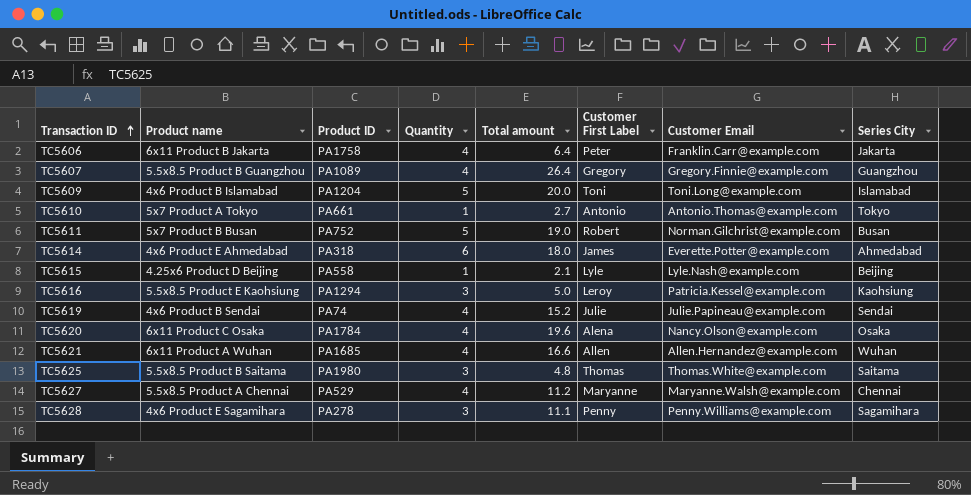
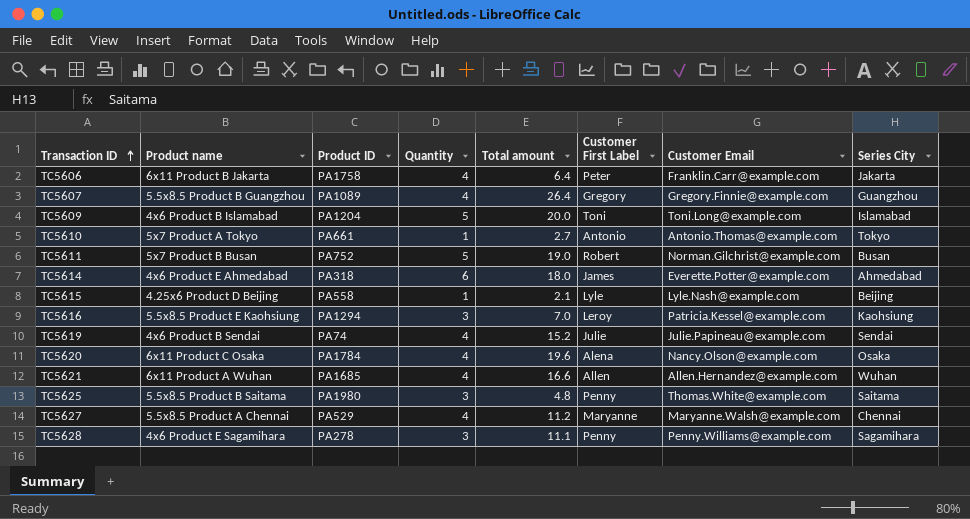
TC5616 | Total amount: 5.0 -> 7.0
TC5625 | Customer First Label: Thomas -> Penny

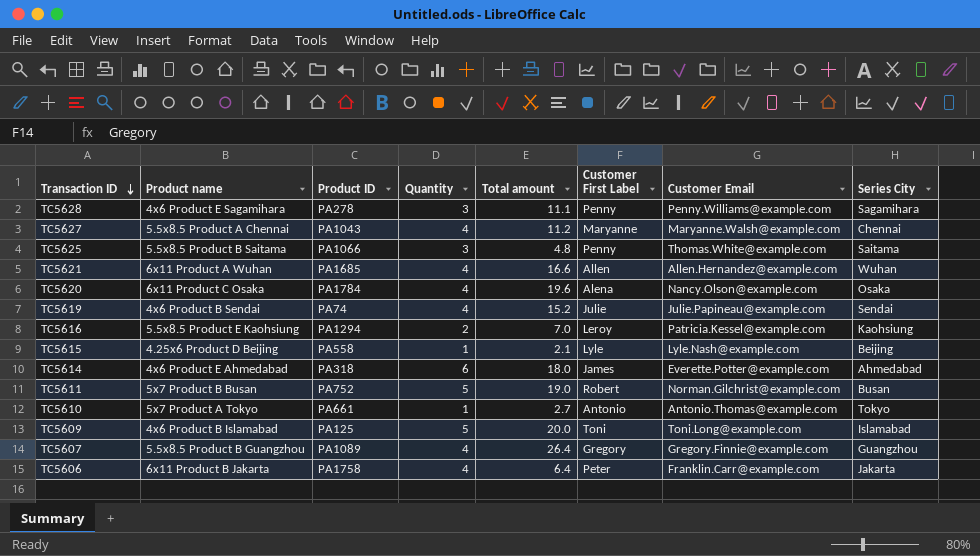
row order: Transaction ID ascending -> Transaction ID descending
TC5627 | Product ID: PA529 -> PA1043
TC5625 | Product ID: PA1980 -> PA1066
TC5616 | Quantity: 3 -> 2
TC5609 | Product ID: PA1204 -> PA125

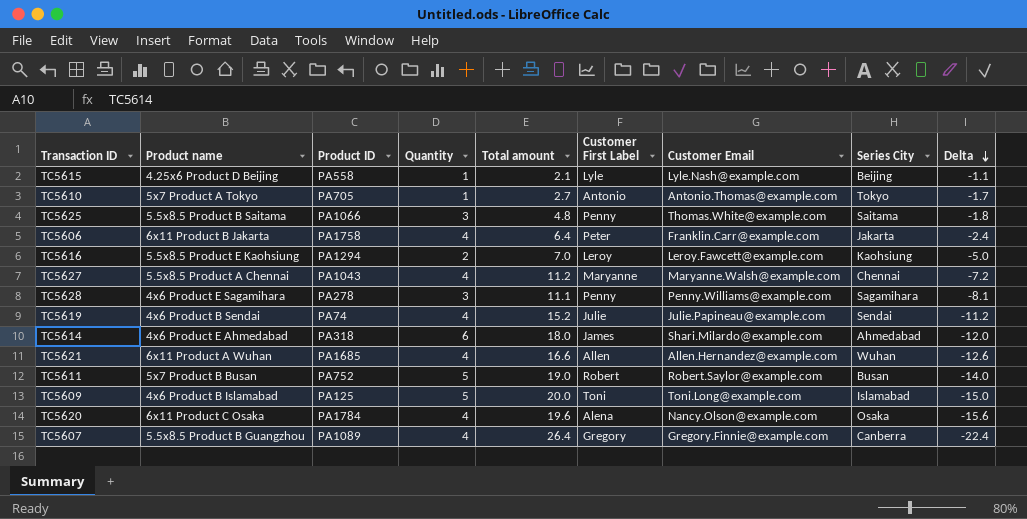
row order: Transaction ID descending -> Delta descending
column Delta | formula: none -> [Quantity] - [Total amount]
TC5610 | Product ID: PA661 -> PA705
TC5616 | Customer Email: Patricia.Kessel@example.com -> Leroy.Fawcett@example.com
TC5614 | Customer Email: Everette.Potter@example.com -> Shari.Milardo@example.com
TC5611 | Customer Email: Norman.Gilchrist@example.com -> Robert.Saylor@example.com
TC5607 | Series City: Guangzhou -> Canberra

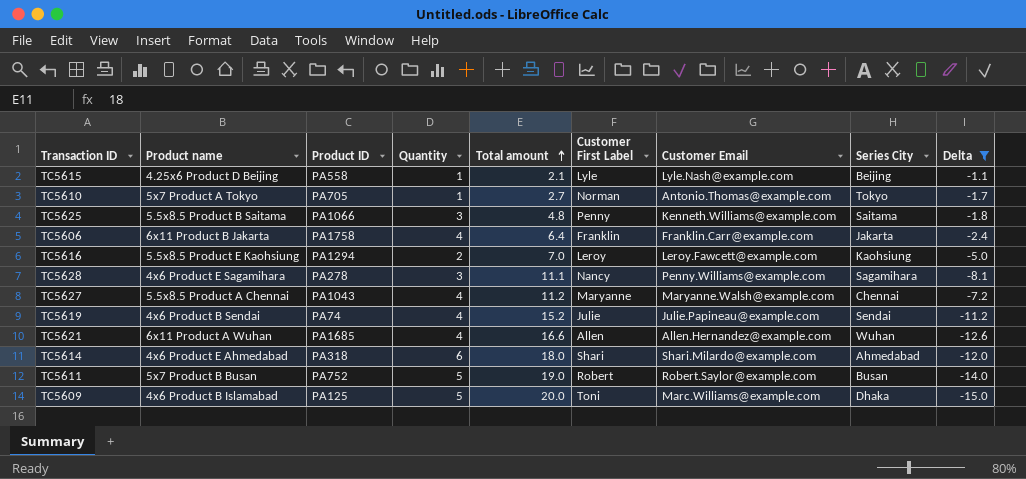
filter: none -> Delta >= -15.0
row order: Delta descending -> Total amount ascending
TC5610 | Customer First Label: Antonio -> Norman
TC5625 | Customer Email: Thomas.White@example.com -> Kenneth.Williams@example.com
TC5606 | Customer First Label: Peter -> Franklin
TC5628 | Customer First Label: Penny -> Nancy
TC5614 | Customer First Label: James -> Shari
TC5609 | Customer Email: Toni.Long@example.com -> Marc.Williams@example.com
TC5609 | Series City: Islamabad -> Dhaka

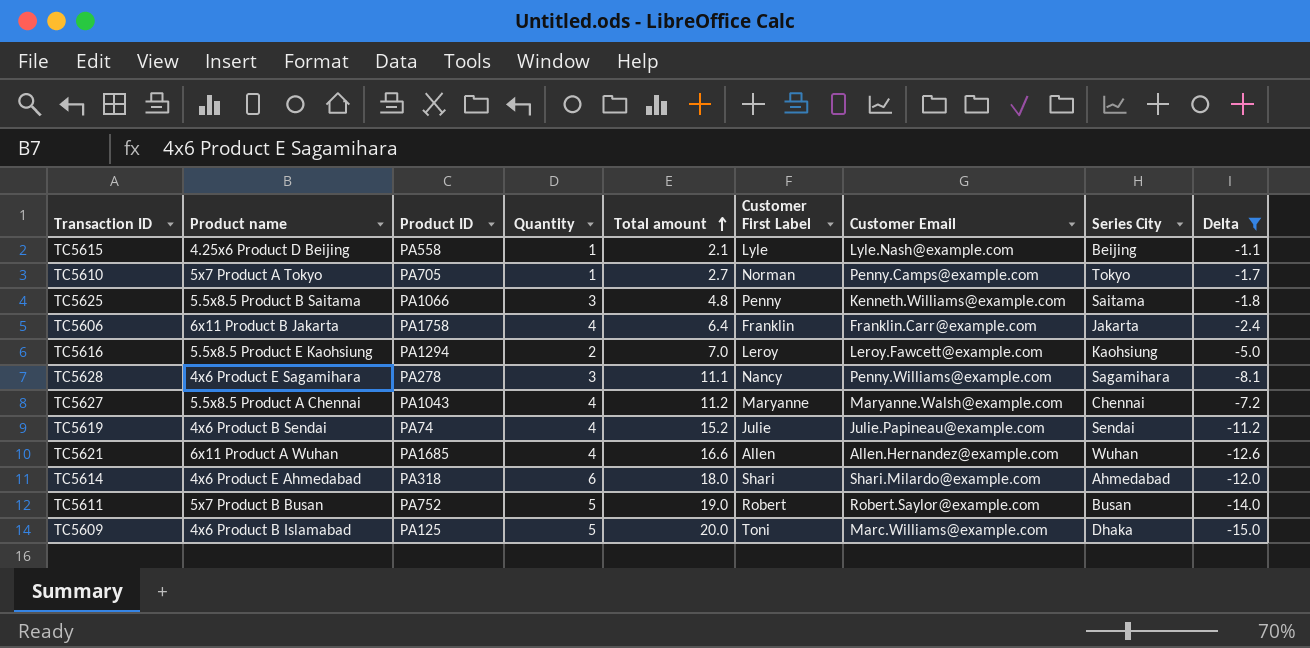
TC5610 | Customer Email: Antonio.Thomas@example.com -> Penny.Camps@example.com

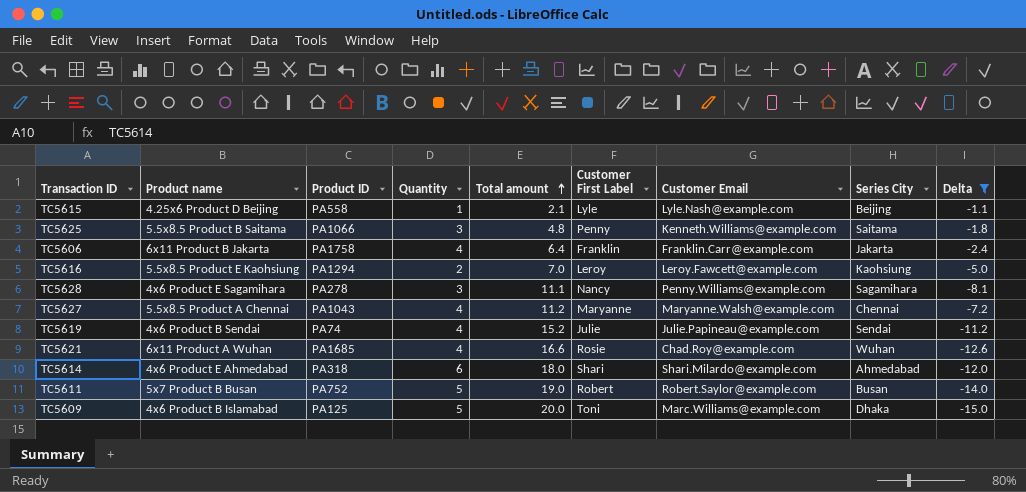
row TC5610: 5x7 Product A Tokyo | PA705 | 1 | 2.7 | Norman | Penny.Camps@example.com | Tokyo | -1.7 -> none
TC5621 | Customer First Label: Allen -> Rosie
TC5621 | Customer Email: Allen.Hernandez@example.com -> Chad.Roy@example.com

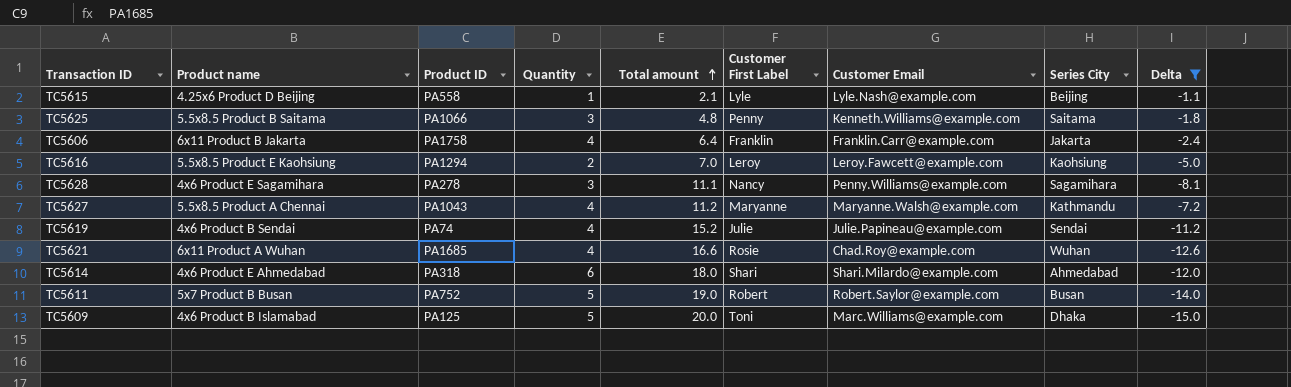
TC5627 | Series City: Chennai -> Kathmandu

